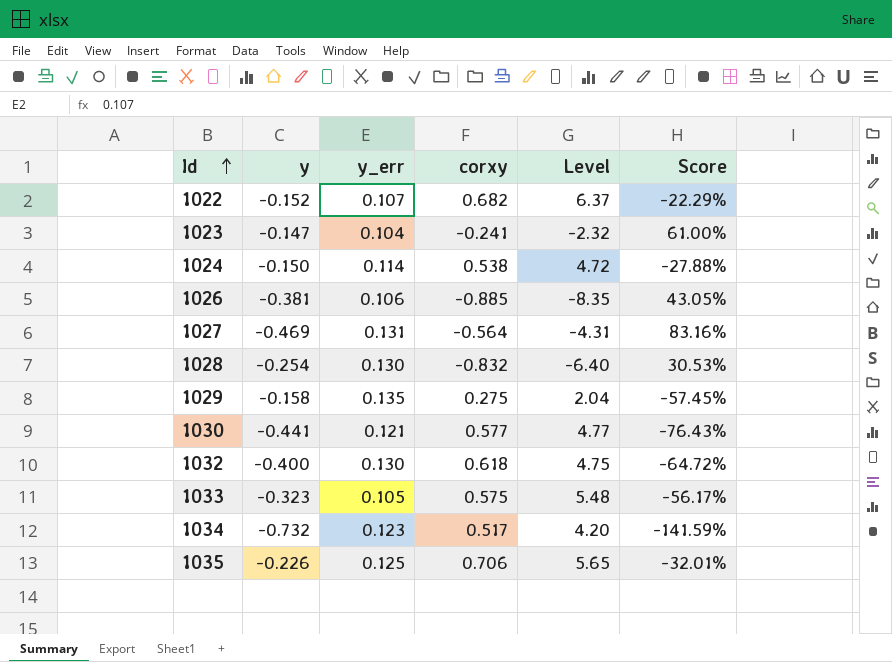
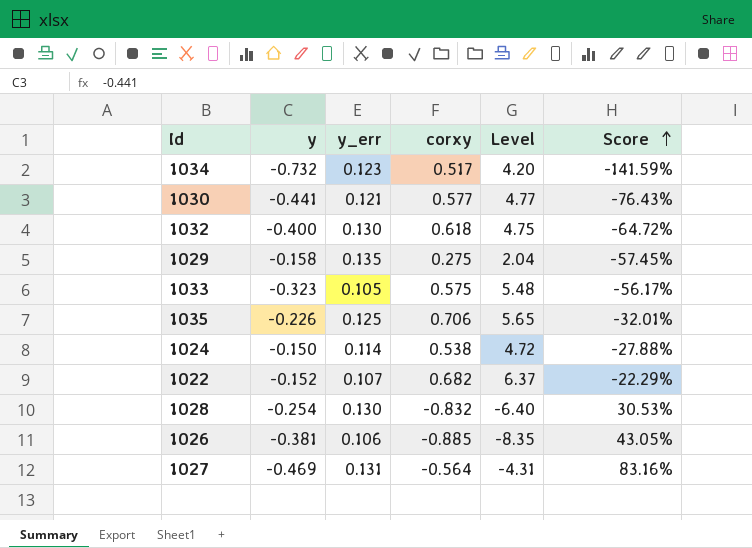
row order: Id ascending -> Score ascending
row 1023: -0.147 | 0.104 | -0.241 | -2.32 | 61.00% -> none

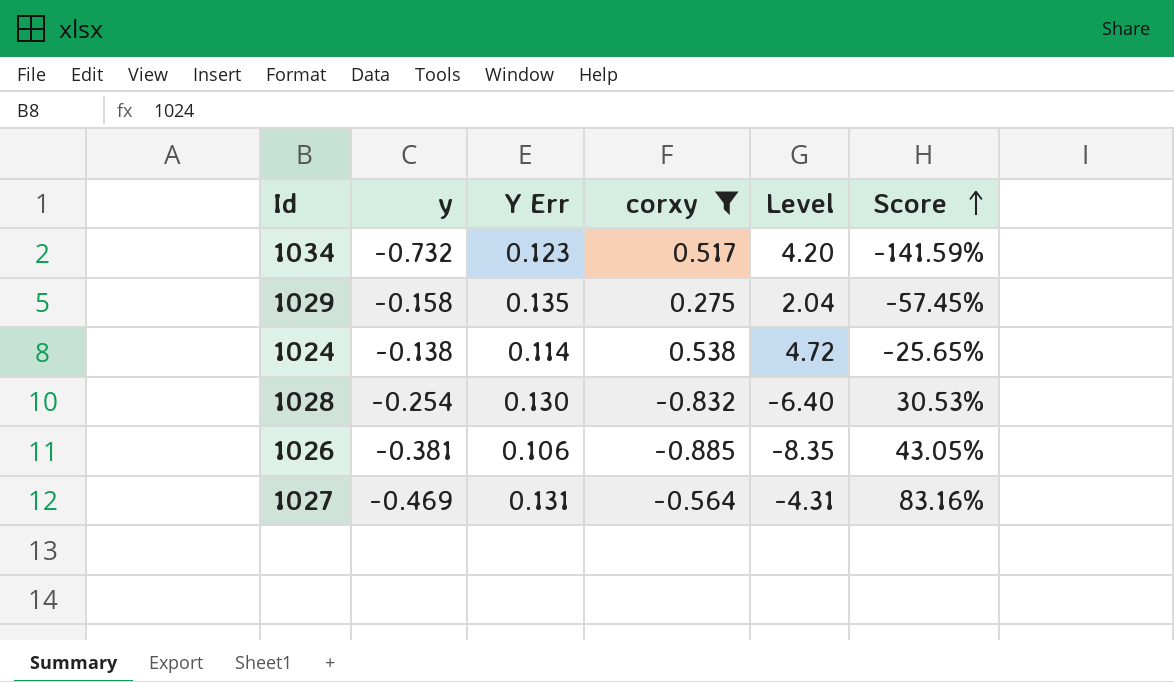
filter: none -> corxy <= 0.538
column name: y_err -> Y Err
1024 | y: -0.150 -> -0.138
1024 | Score: -27.88% -> -25.65%

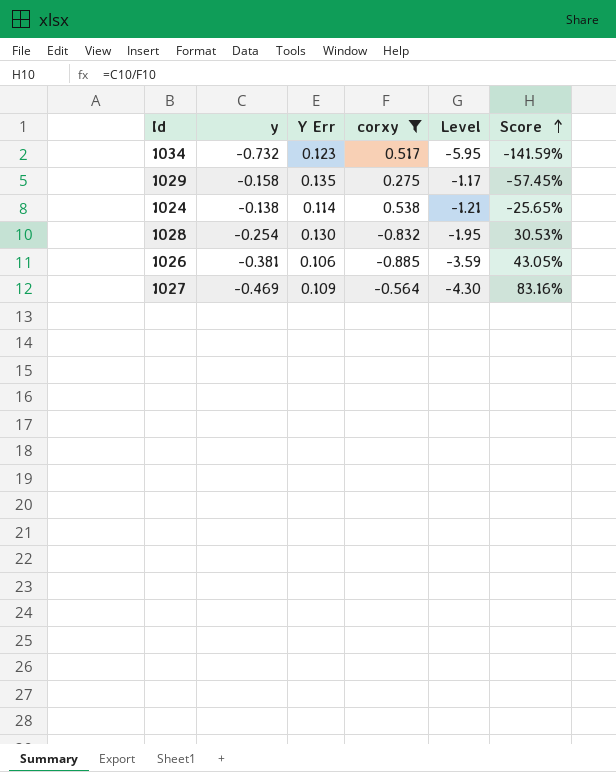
column Level | formula: [corxy] / [Y Err] -> [y] / [Y Err]
1027 | Y Err: 0.131 -> 0.109

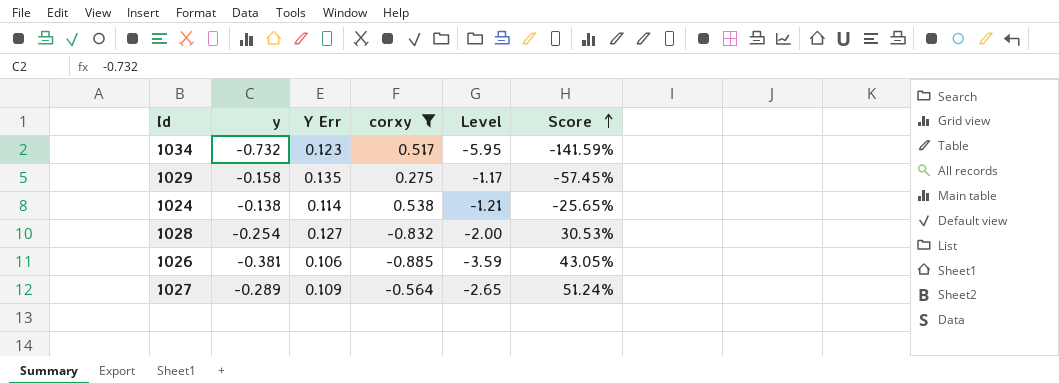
1028 | Y Err: 0.130 -> 0.127
1028 | Level: -1.95 -> -2.00
1027 | y: -0.469 -> -0.289
1027 | Level: -4.30 -> -2.65
1027 | Score: 83.16% -> 51.24%

